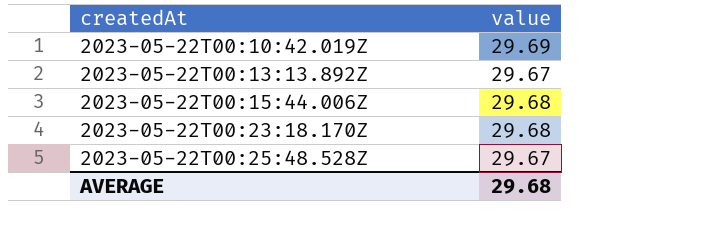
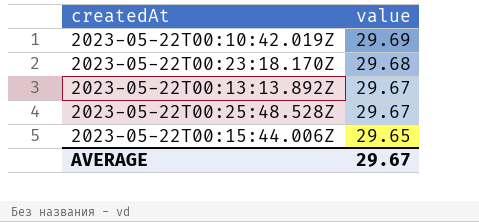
row order: createdAt ascending -> value descending
2023-05-22T00:15:44.006Z | value: 29.68 -> 29.65
AVERAGE | value: 29.68 -> 29.67

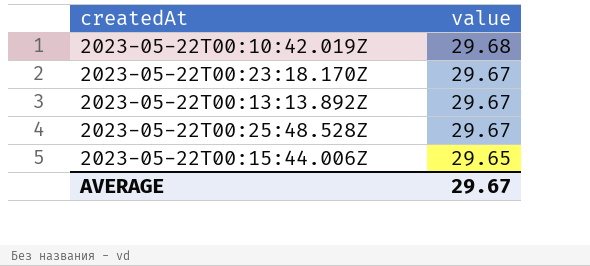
2023-05-22T00:10:42.019Z | value: 29.69 -> 29.68
2023-05-22T00:23:18.170Z | value: 29.68 -> 29.67

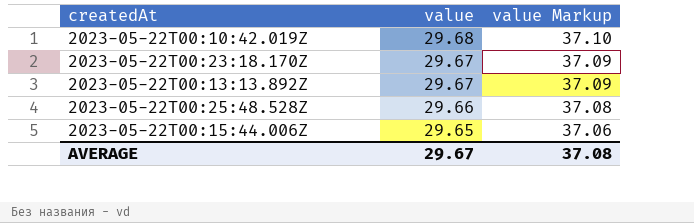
column value Markup | formula: none -> [value] * 1.25
2023-05-22T00:25:48.528Z | value: 29.67 -> 29.66

